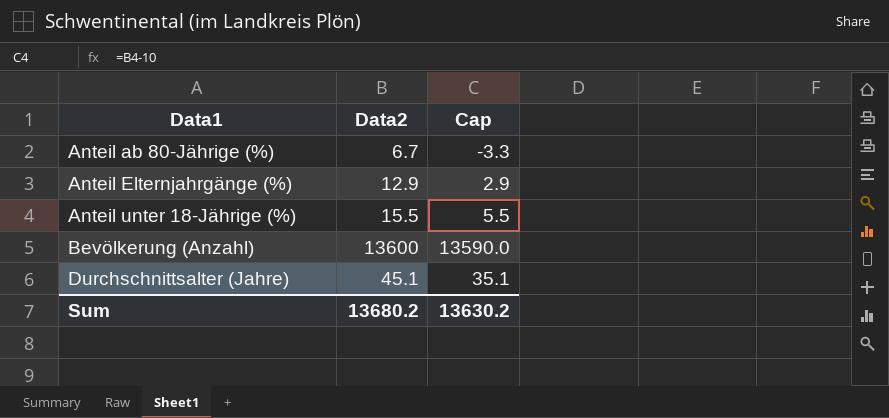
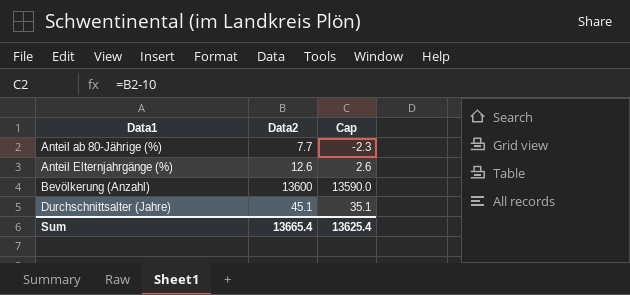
row Anteil unter 18-Jährige (%): 15.5 | 5.5 -> none
Anteil ab 80-Jährige (%) | Data2: 6.7 -> 7.7
Anteil ab 80-Jährige (%) | Cap: -3.3 -> -2.3
Anteil Elternjahrgänge (%) | Data2: 12.9 -> 12.6
Anteil Elternjahrgänge (%) | Cap: 2.9 -> 2.6
Sum | Data2: 13680.2 -> 13665.4
Sum | Cap: 13630.2 -> 13625.4

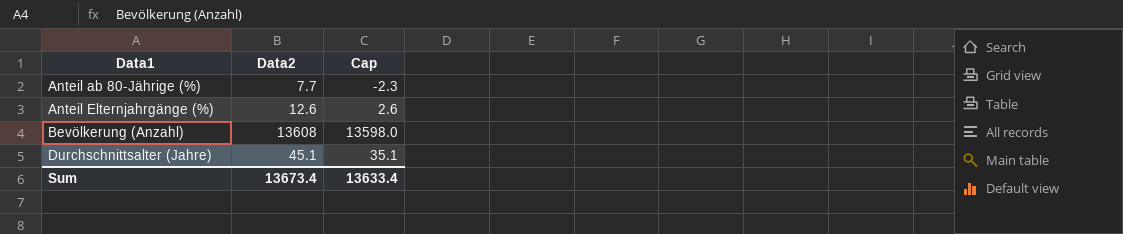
Bevölkerung (Anzahl) | Data2: 13600 -> 13608
Bevölkerung (Anzahl) | Cap: 13590.0 -> 13598.0
Sum | Data2: 13665.4 -> 13673.4
Sum | Cap: 13625.4 -> 13633.4

